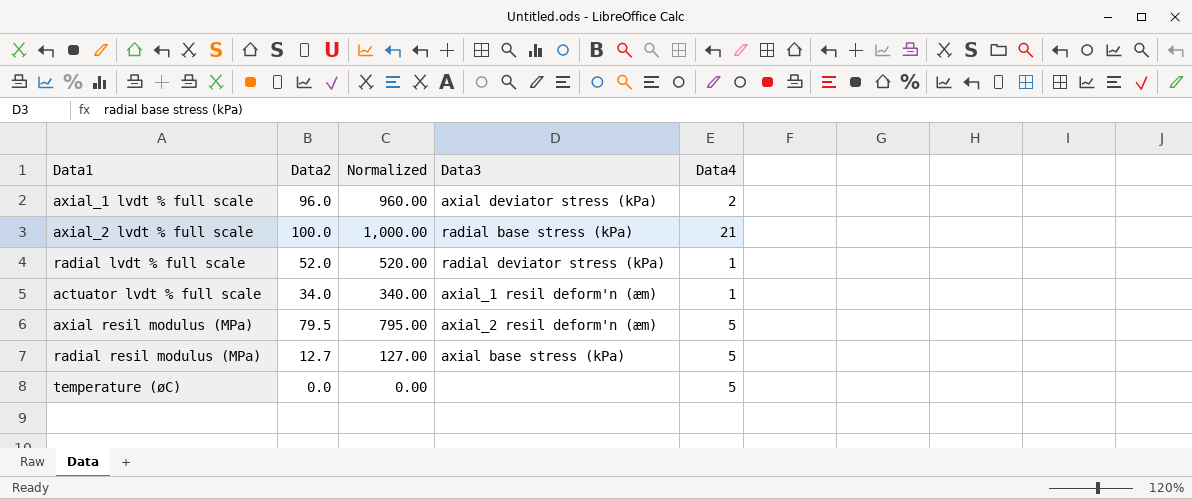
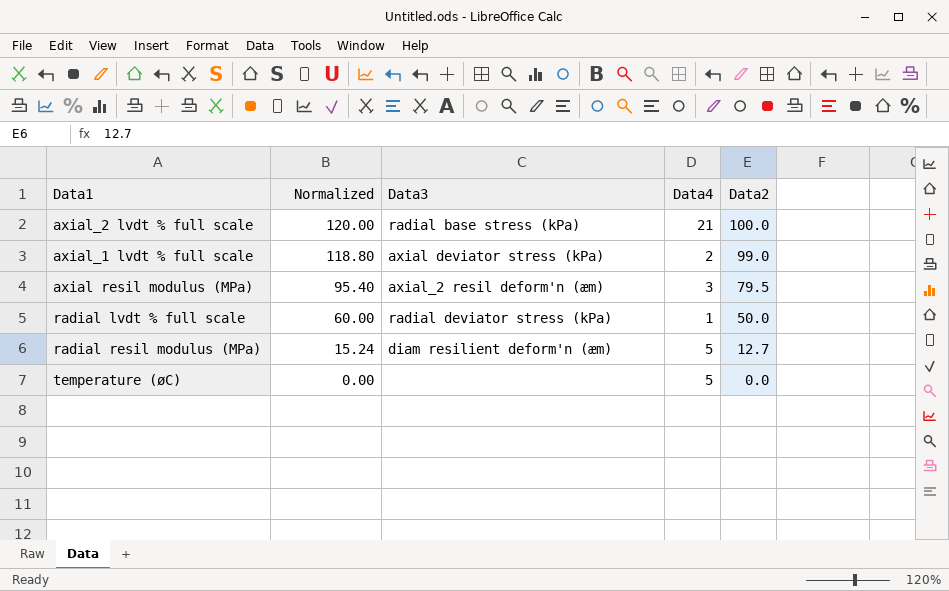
row order: none -> Normalized descending
column Normalized | formula: [Data2] * 10 -> [Data2] * 1.2
column Data2 | position: 2 -> 5
row actuator lvdt % full scale: 34.0 | 340.00 | axial_1 resil deform'n (æm) | 1 -> none
axial_1 lvdt % full scale | Data2: 96.0 -> 99.0
axial resil modulus (MPa) | Data4: 5 -> 3
radial lvdt % full scale | Data2: 52.0 -> 50.0
radial resil modulus (MPa) | Data3: axial base stress (kPa) -> diam resilient deform'n (æm)

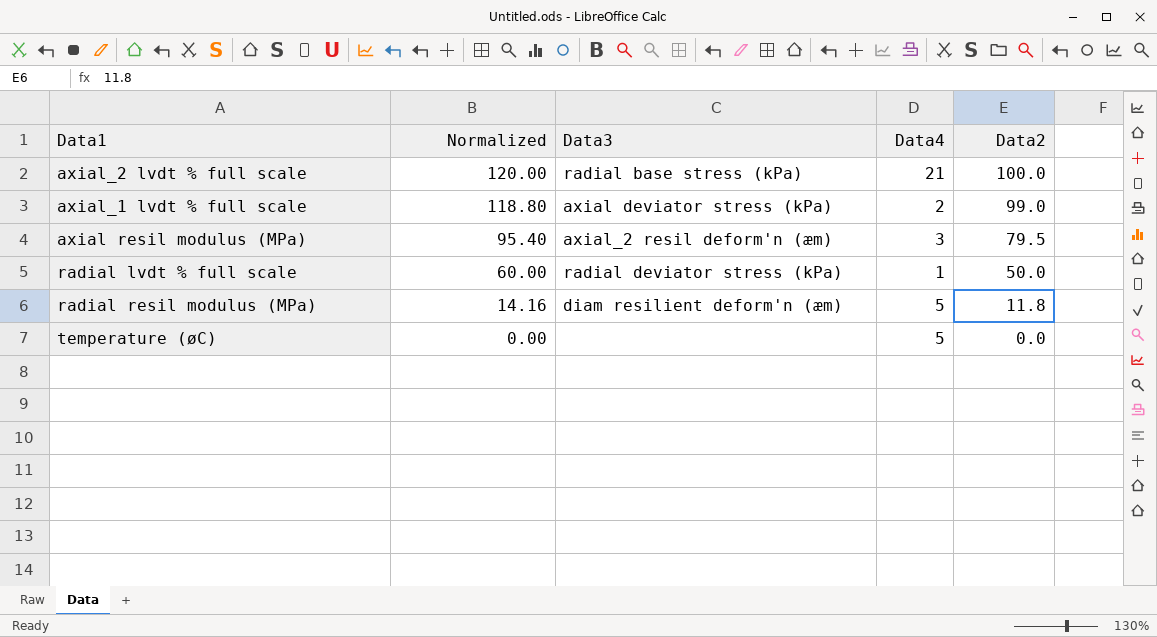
radial resil modulus (MPa) | Normalized: 15.24 -> 14.16
radial resil modulus (MPa) | Data2: 12.7 -> 11.8

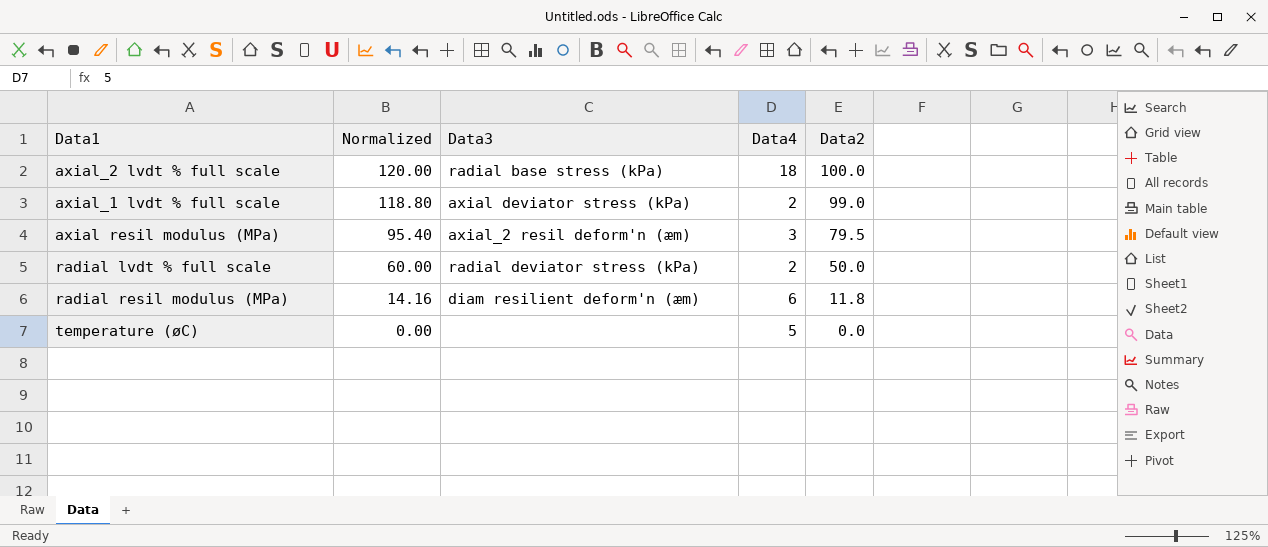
axial_2 lvdt % full scale | Data4: 21 -> 18
radial lvdt % full scale | Data4: 1 -> 2
radial resil modulus (MPa) | Data4: 5 -> 6

